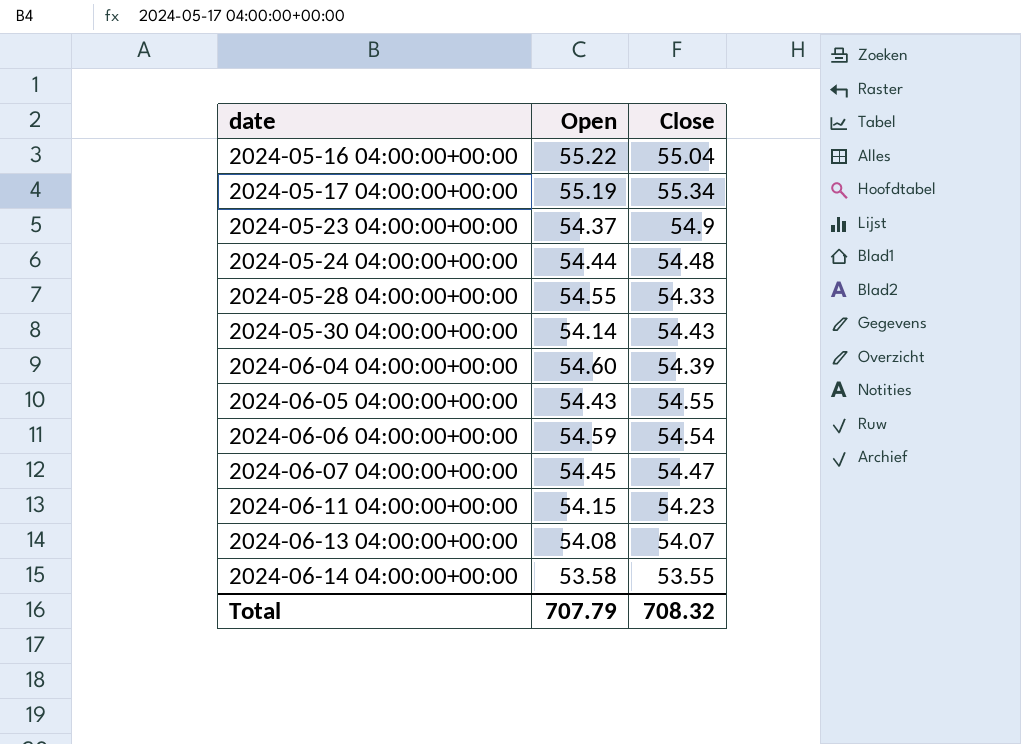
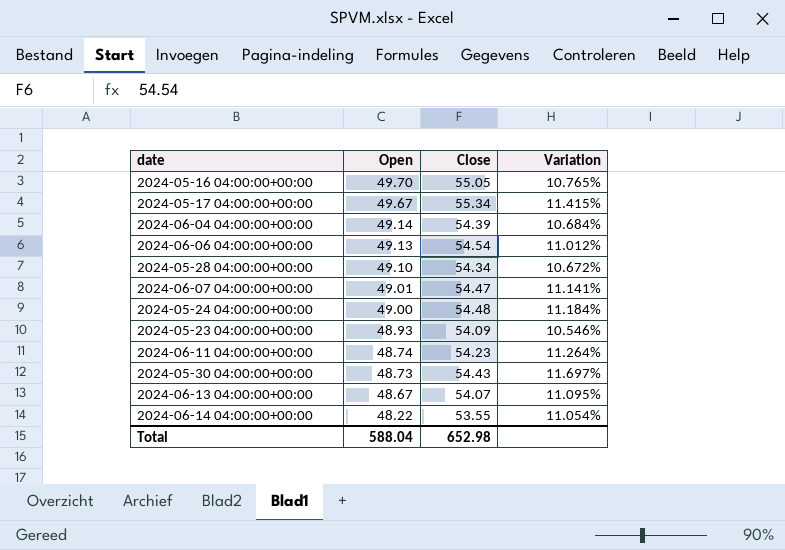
row order: date ascending -> Open descending
column Variation | formula: none -> ([Close] - [Open]) / [Open]
row 2024-06-05 04:00:00+00:00: 54.43 | 54.55 -> none
2024-05-16 04:00:00+00:00 | Open: 55.22 -> 49.70
2024-05-16 04:00:00+00:00 | Close: 55.04 -> 55.05
2024-05-17 04:00:00+00:00 | Open: 55.19 -> 49.67
2024-06-04 04:00:00+00:00 | Open: 54.60 -> 49.14
2024-06-06 04:00:00+00:00 | Open: 54.59 -> 49.13
2024-05-28 04:00:00+00:00 | Open: 54.55 -> 49.10
2024-05-28 04:00:00+00:00 | Close: 54.33 -> 54.34
2024-06-07 04:00:00+00:00 | Open: 54.45 -> 49.01
2024-05-24 04:00:00+00:00 | Open: 54.44 -> 49.00
2024-05-23 04:00:00+00:00 | Open: 54.37 -> 48.93
2024-05-23 04:00:00+00:00 | Close: 54.9 -> 54.09
2024-06-11 04:00:00+00:00 | Open: 54.15 -> 48.74
2024-05-30 04:00:00+00:00 | Open: 54.14 -> 48.73
2024-06-13 04:00:00+00:00 | Open: 54.08 -> 48.67
2024-06-14 04:00:00+00:00 | Open: 53.58 -> 48.22
Total | Open: 707.79 -> 588.04
Total | Close: 708.32 -> 652.98

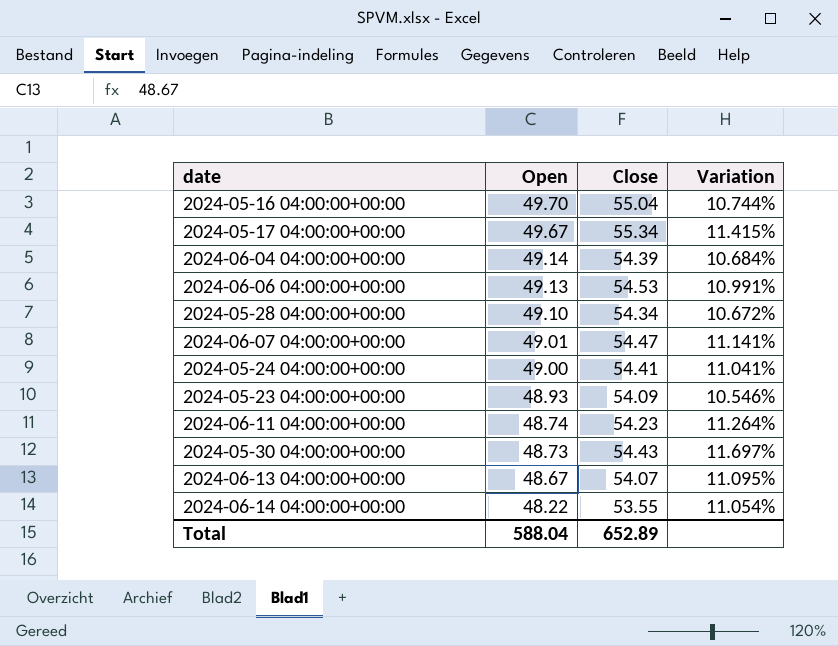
2024-05-16 04:00:00+00:00 | Close: 55.05 -> 55.04
2024-05-16 04:00:00+00:00 | Variation: 10.765% -> 10.744%
2024-06-06 04:00:00+00:00 | Close: 54.54 -> 54.53
2024-06-06 04:00:00+00:00 | Variation: 11.012% -> 10.991%
2024-05-24 04:00:00+00:00 | Close: 54.48 -> 54.41
2024-05-24 04:00:00+00:00 | Variation: 11.184% -> 11.041%
Total | Close: 652.98 -> 652.89

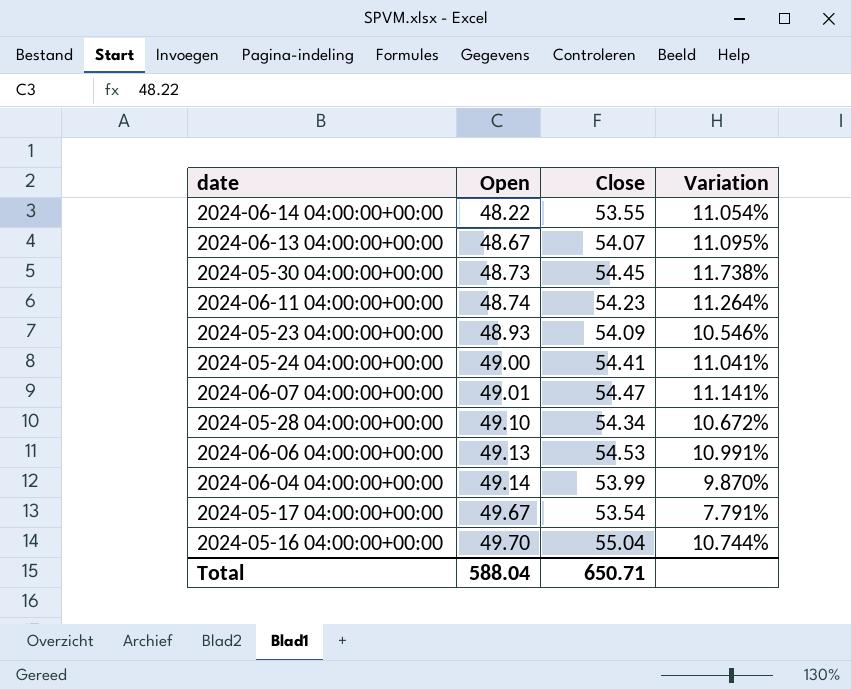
row order: Open descending -> Open ascending
2024-05-30 04:00:00+00:00 | Close: 54.43 -> 54.45
2024-05-30 04:00:00+00:00 | Variation: 11.697% -> 11.738%
2024-06-04 04:00:00+00:00 | Close: 54.39 -> 53.99
2024-06-04 04:00:00+00:00 | Variation: 10.684% -> 9.870%
2024-05-17 04:00:00+00:00 | Close: 55.34 -> 53.54
2024-05-17 04:00:00+00:00 | Variation: 11.415% -> 7.791%
Total | Close: 652.89 -> 650.71

